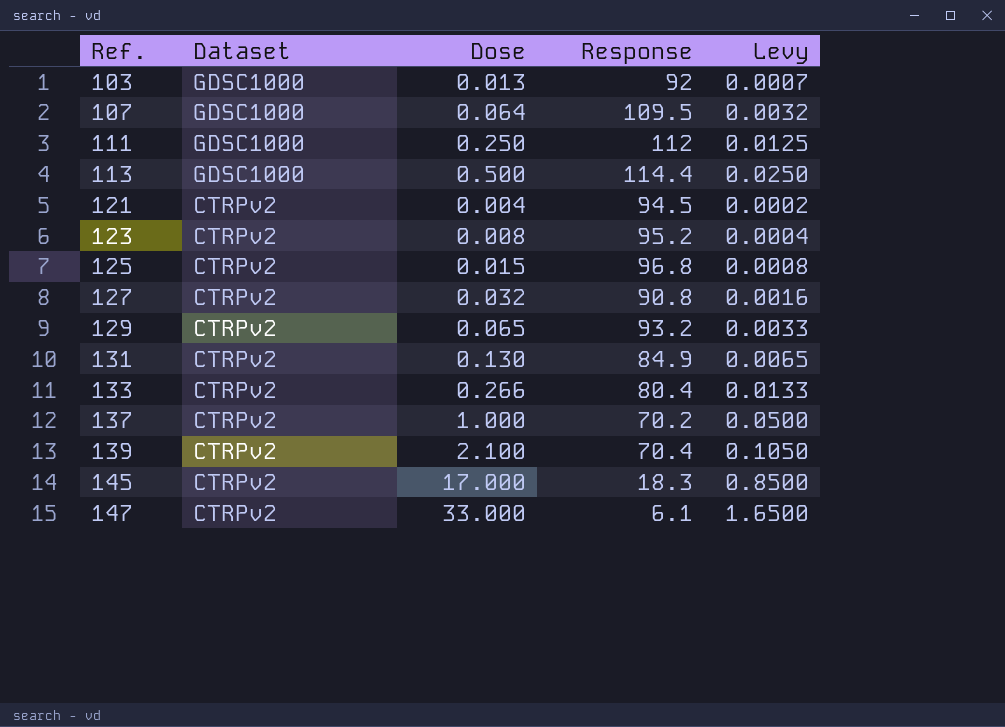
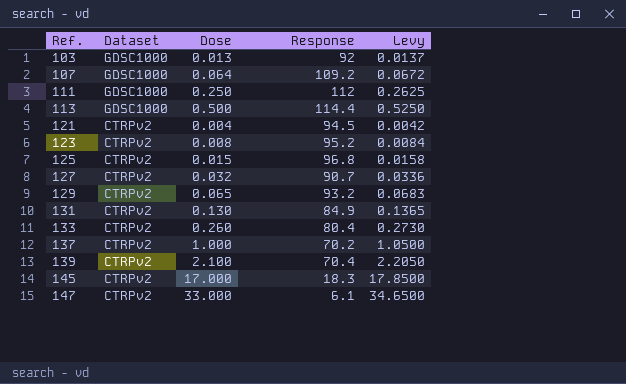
column Levy | formula: [Dose] * 0.05 -> [Dose] * 1.05
107 | Response: 109.5 -> 109.2
127 | Response: 90.8 -> 90.7
133 | Dose: 0.266 -> 0.260

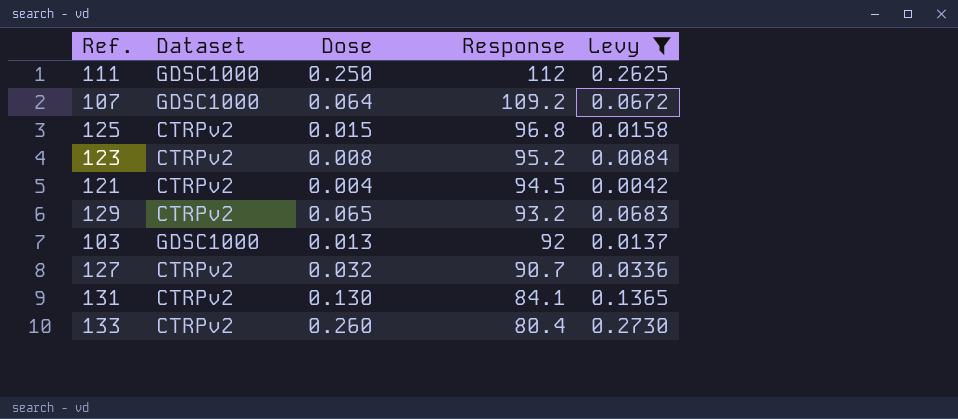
filter: none -> Levy <= 0.2730
row order: Ref. ascending -> Response descending
131 | Response: 84.9 -> 84.1

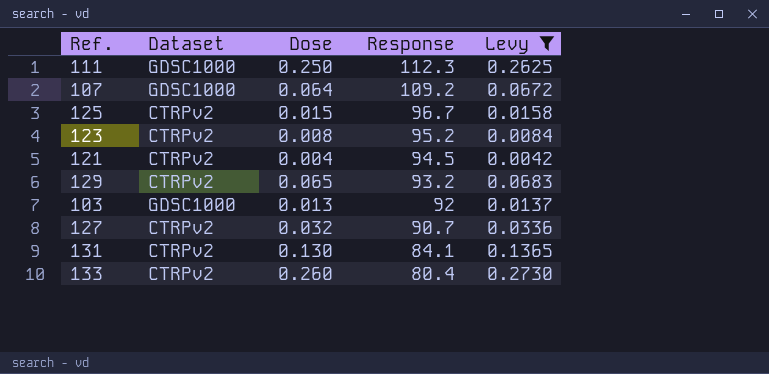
111 | Response: 112 -> 112.3
125 | Response: 96.8 -> 96.7

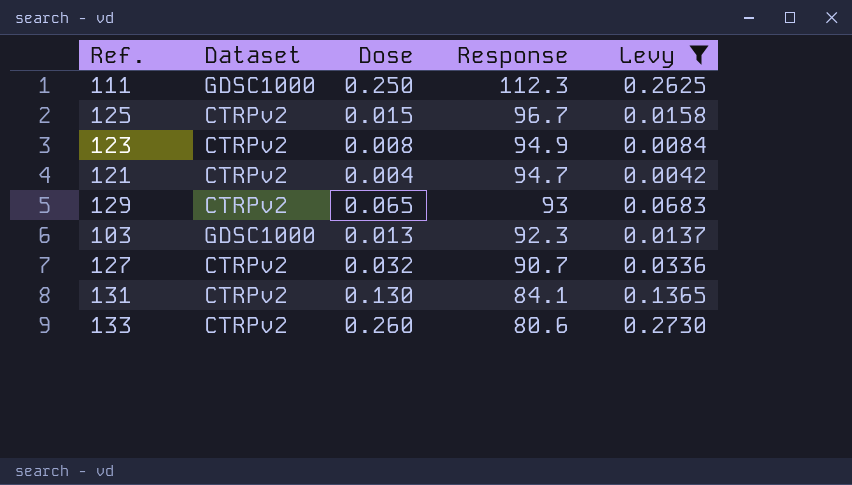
row 107: GDSC1000 | 0.064 | 109.2 | 0.0672 -> none
123 | Response: 95.2 -> 94.9
121 | Response: 94.5 -> 94.7
129 | Response: 93.2 -> 93
103 | Response: 92 -> 92.3
133 | Response: 80.4 -> 80.6

